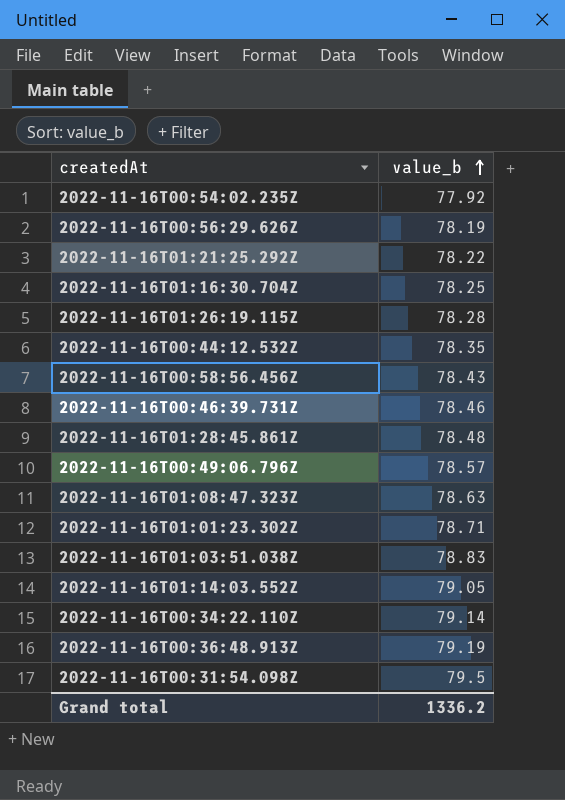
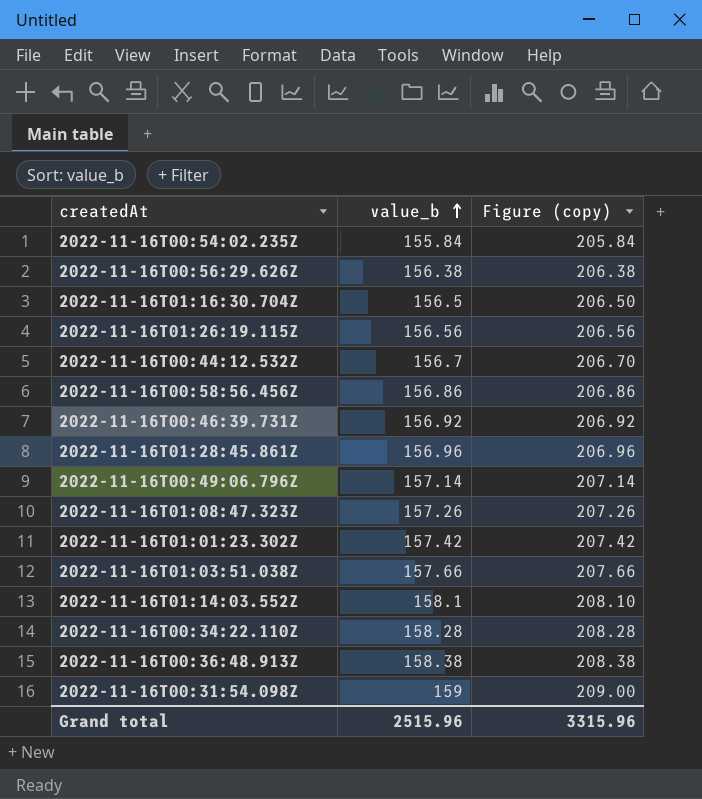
column Figure (copy) | formula: none -> [value_b] + 50
row 2022-11-16T01:21:25.292Z: 78.22 -> none
2022-11-16T00:54:02.235Z | value_b: 77.92 -> 155.84
2022-11-16T00:56:29.626Z | value_b: 78.19 -> 156.38
2022-11-16T01:16:30.704Z | value_b: 78.25 -> 156.5
2022-11-16T01:26:19.115Z | value_b: 78.28 -> 156.56
2022-11-16T00:44:12.532Z | value_b: 78.35 -> 156.7
2022-11-16T00:58:56.456Z | value_b: 78.43 -> 156.86
2022-11-16T00:46:39.731Z | value_b: 78.46 -> 156.92
2022-11-16T01:28:45.861Z | value_b: 78.48 -> 156.96
2022-11-16T00:49:06.796Z | value_b: 78.57 -> 157.14
2022-11-16T01:08:47.323Z | value_b: 78.63 -> 157.26
2022-11-16T01:01:23.302Z | value_b: 78.71 -> 157.42
2022-11-16T01:03:51.038Z | value_b: 78.83 -> 157.66
2022-11-16T01:14:03.552Z | value_b: 79.05 -> 158.1
2022-11-16T00:34:22.110Z | value_b: 79.14 -> 158.28
2022-11-16T00:36:48.913Z | value_b: 79.19 -> 158.38
2022-11-16T00:31:54.098Z | value_b: 79.5 -> 159
Grand total | value_b: 1336.2 -> 2515.96

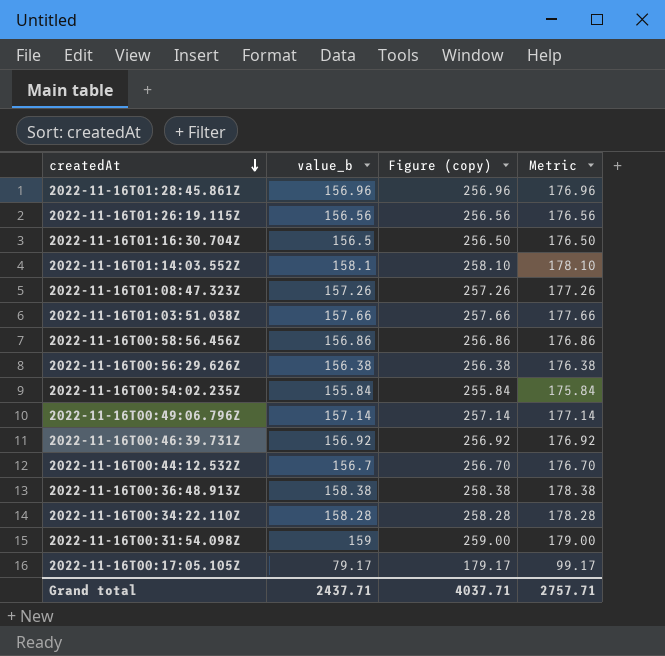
row order: value_b ascending -> createdAt descending
column Figure (copy) | formula: [value_b] + 50 -> [value_b] + 100
column Metric | formula: none -> [value_b] + 20
row 2022-11-16T01:01:23.302Z: 157.42 | 207.42 -> none
row 2022-11-16T00:17:05.105Z: none -> 79.17 | 179.17 | 99.17
Grand total | value_b: 2515.96 -> 2437.71
Grand total | Figure (copy): 3315.96 -> 4037.71

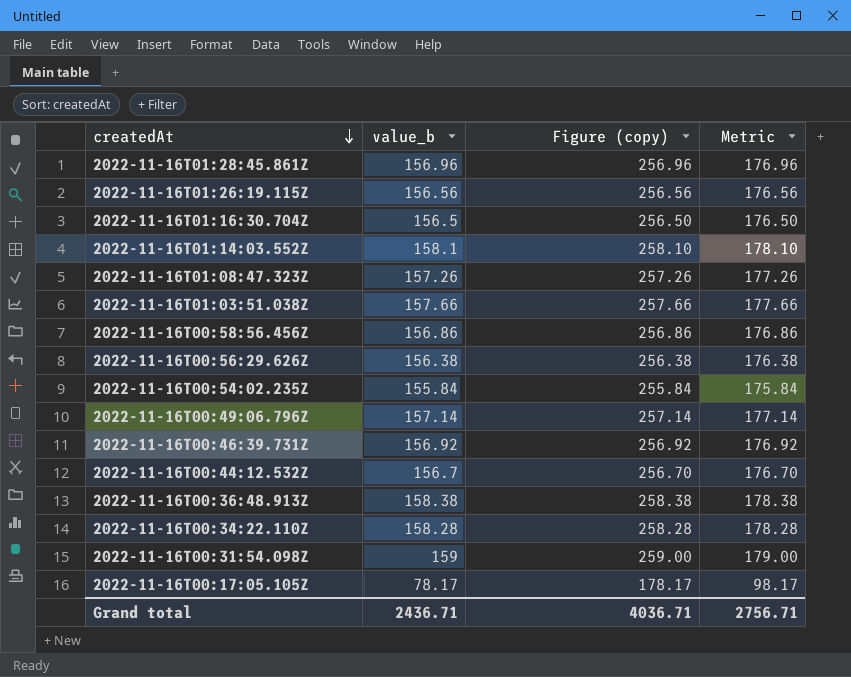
2022-11-16T00:17:05.105Z | value_b: 79.17 -> 78.17
2022-11-16T00:17:05.105Z | Figure (copy): 179.17 -> 178.17
2022-11-16T00:17:05.105Z | Metric: 99.17 -> 98.17
Grand total | value_b: 2437.71 -> 2436.71
Grand total | Figure (copy): 4037.71 -> 4036.71
Grand total | Metric: 2757.71 -> 2756.71

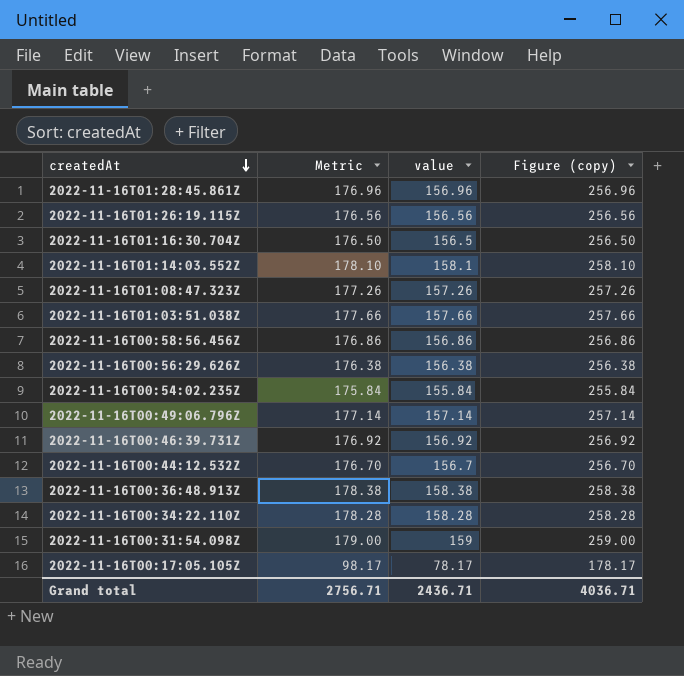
column Metric | position: 4 -> 2
column name: value_b -> value

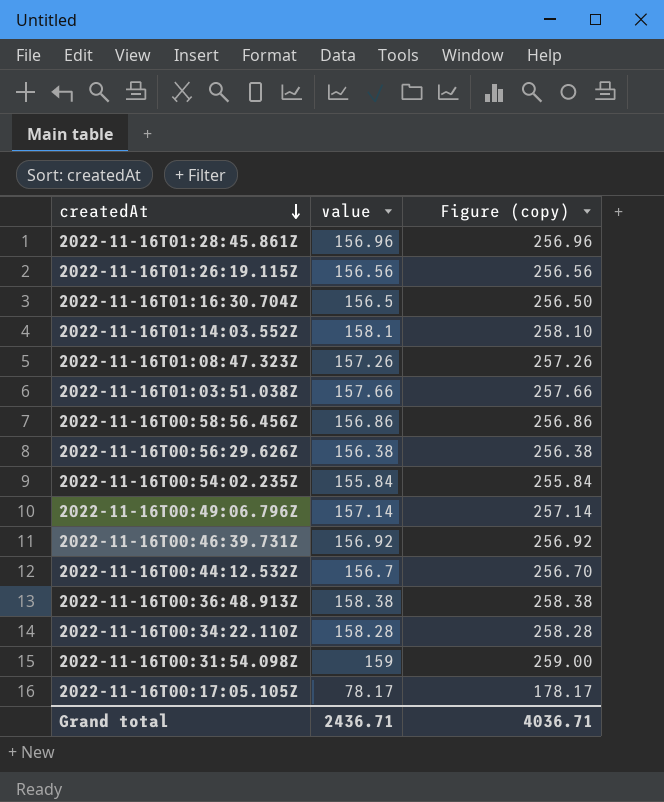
column Metric | formula: [value] + 20 -> none

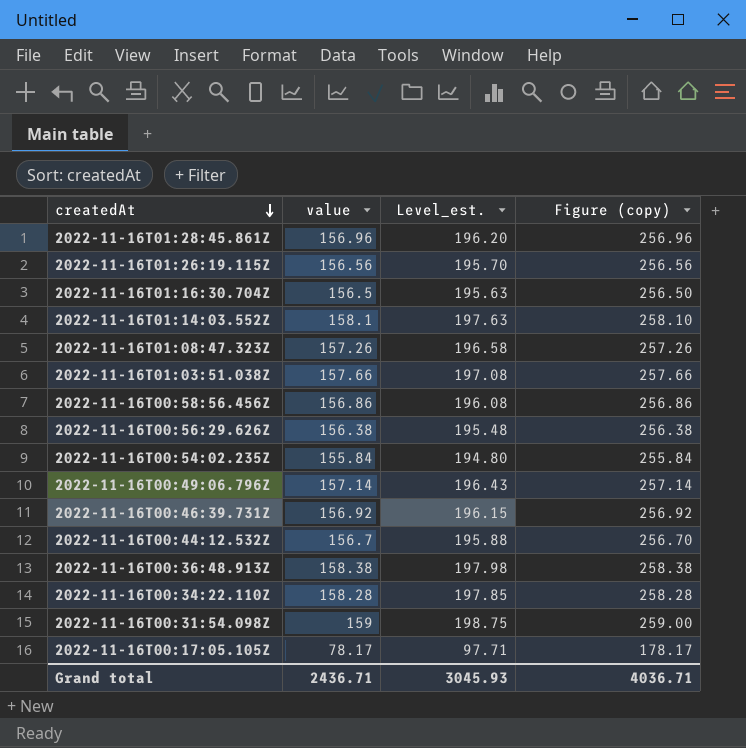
column Level_est. | formula: none -> [value] * 1.25

